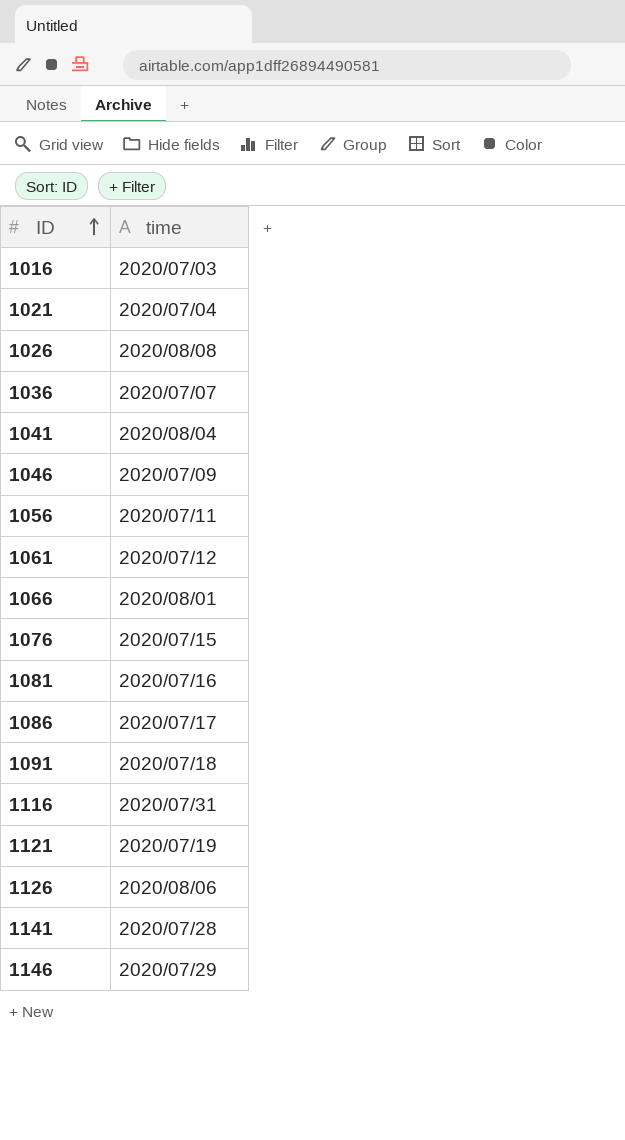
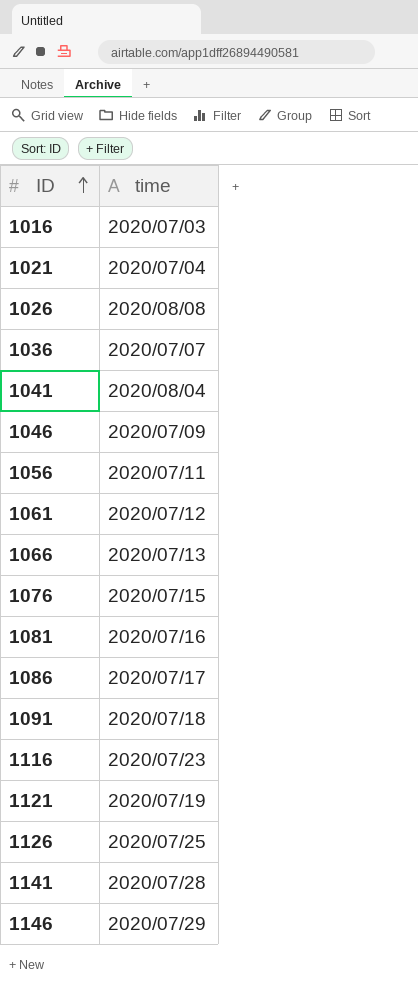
1066 | time: 2020/08/01 -> 2020/07/13
1116 | time: 2020/07/31 -> 2020/07/23
1126 | time: 2020/08/06 -> 2020/07/25

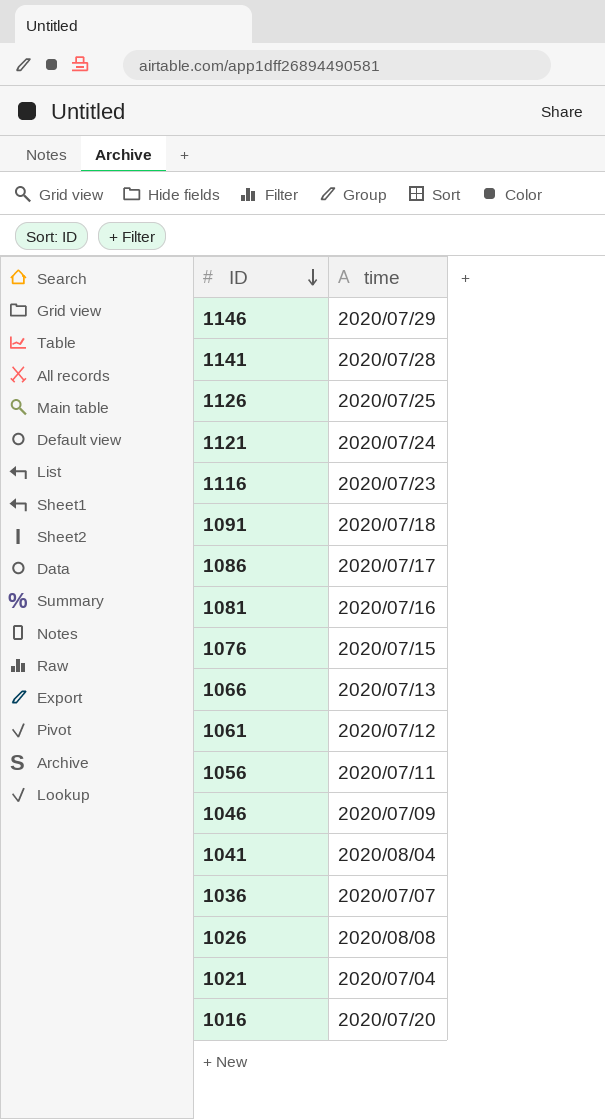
row order: ID ascending -> ID descending
1121 | time: 2020/07/19 -> 2020/07/24
1016 | time: 2020/07/03 -> 2020/07/20

